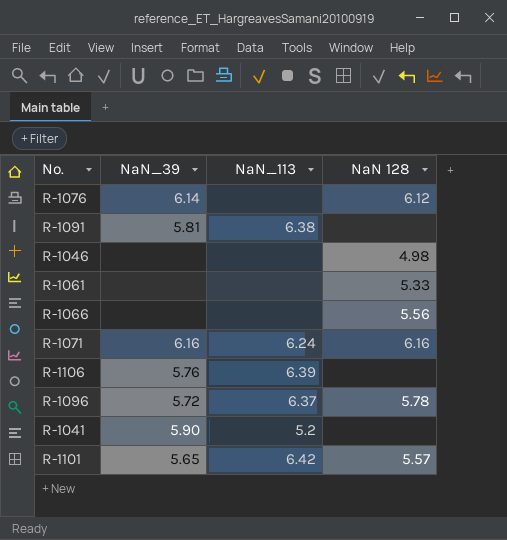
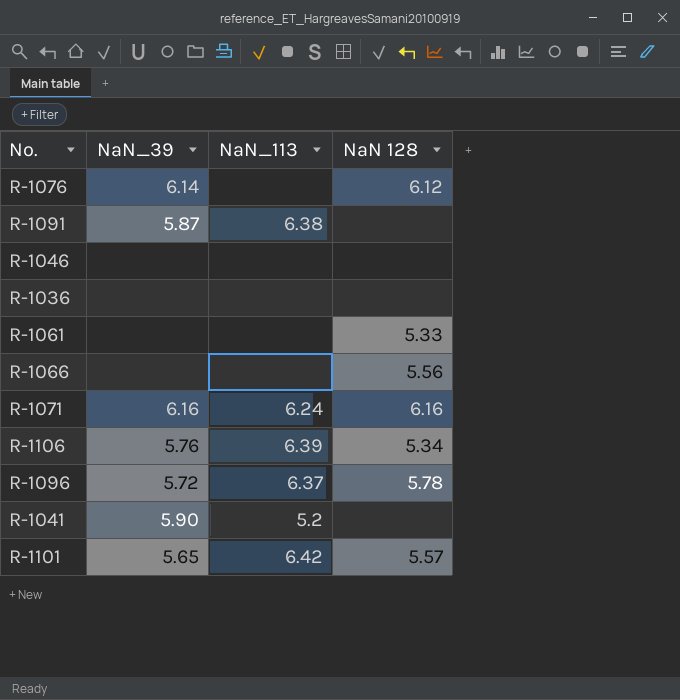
R-1091 | NaN_39: 5.81 -> 5.87
R-1046 | NaN 128: 4.98 -> none
row R-1036: none -> none | none | none
R-1106 | NaN 128: none -> 5.34

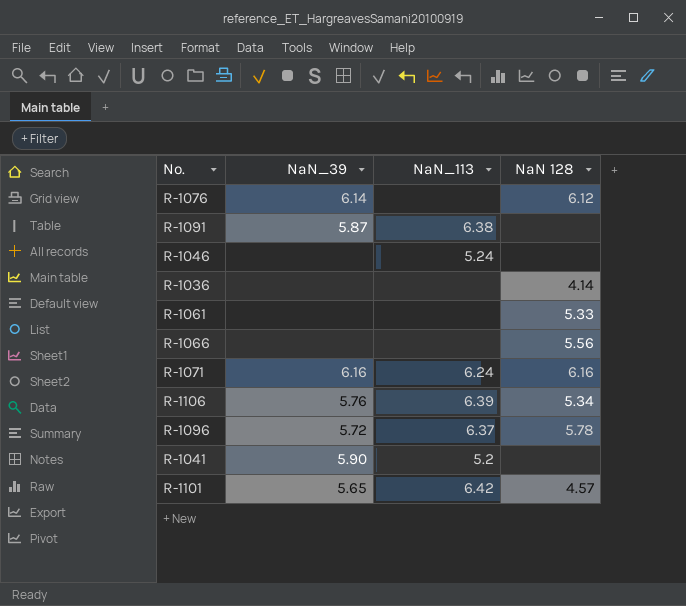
R-1046 | NaN_113: none -> 5.24
R-1036 | NaN 128: none -> 4.14
R-1101 | NaN 128: 5.57 -> 4.57

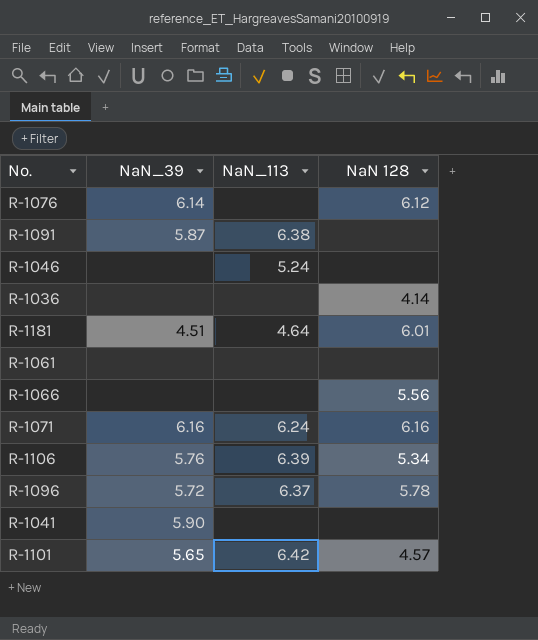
row R-1181: none -> 4.51 | 4.64 | 6.01
R-1061 | NaN 128: 5.33 -> none
R-1041 | NaN_113: 5.2 -> none

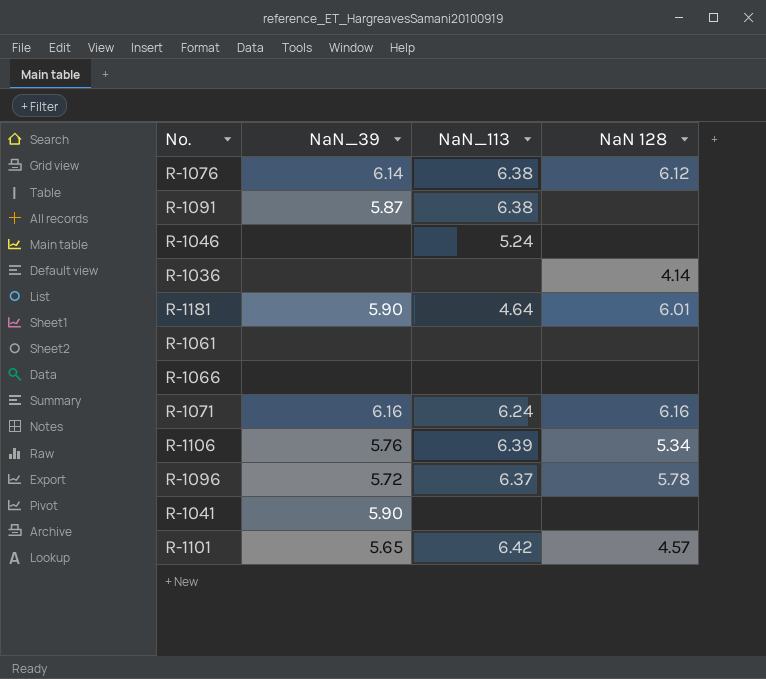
R-1076 | NaN_113: none -> 6.38
R-1181 | NaN_39: 4.51 -> 5.90
R-1066 | NaN 128: 5.56 -> none

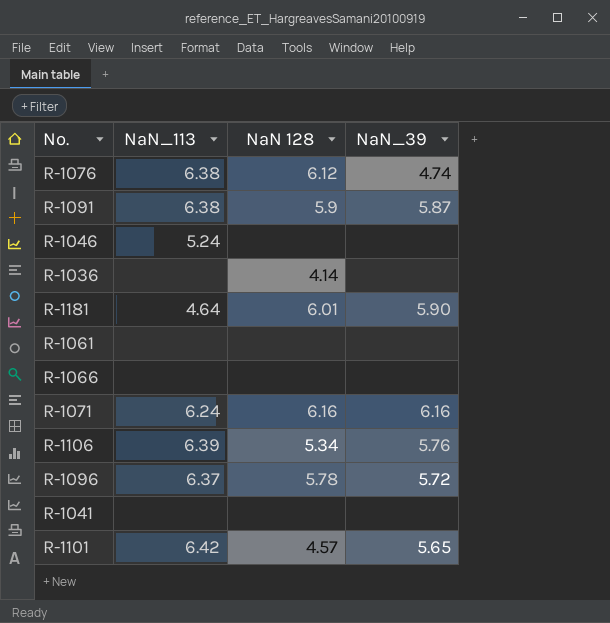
column NaN_39 | position: 2 -> 4
R-1076 | NaN_39: 6.14 -> 4.74
R-1091 | NaN 128: none -> 5.9
R-1041 | NaN_39: 5.90 -> none

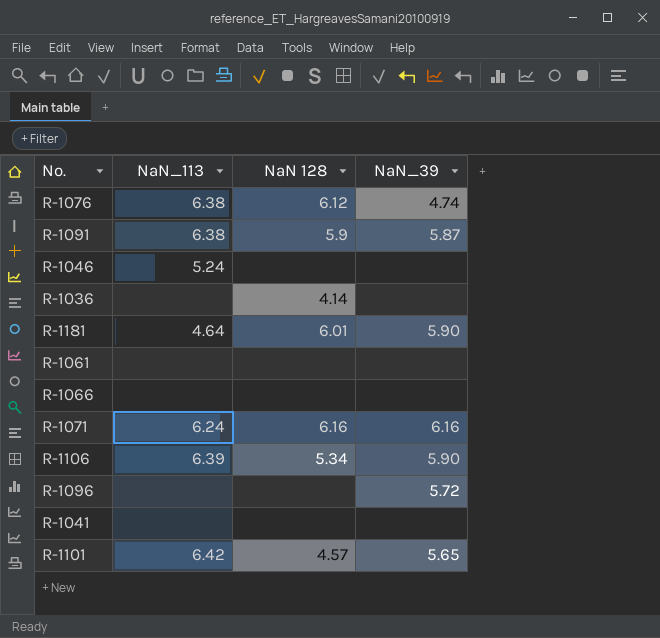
R-1106 | NaN_39: 5.76 -> 5.90
R-1096 | NaN_113: 6.37 -> none
R-1096 | NaN 128: 5.78 -> none

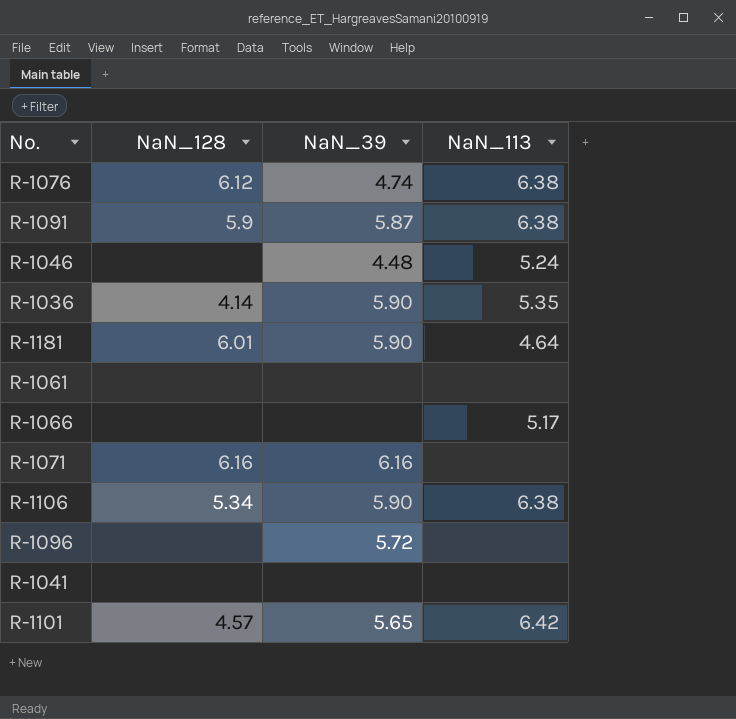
column name: NaN 128 -> NaN_128
column NaN_113 | position: 2 -> 4
R-1046 | NaN_39: none -> 4.48
R-1036 | NaN_39: none -> 5.90
R-1036 | NaN_113: none -> 5.35
R-1066 | NaN_113: none -> 5.17
R-1071 | NaN_113: 6.24 -> none
R-1106 | NaN_113: 6.39 -> 6.38

